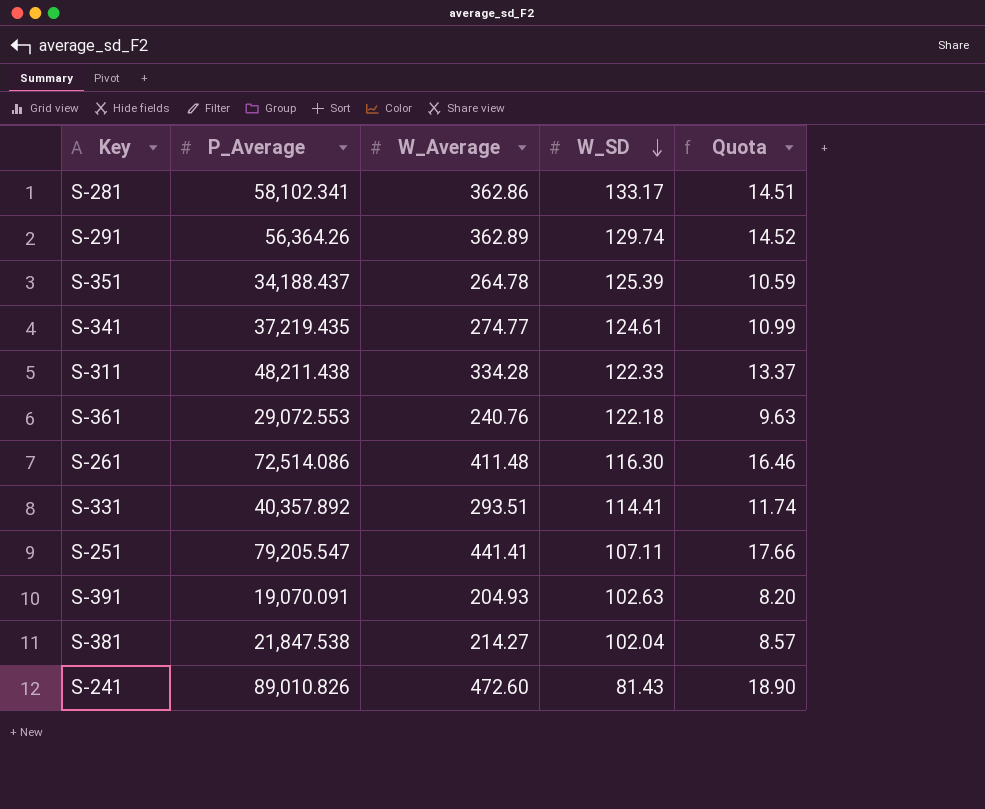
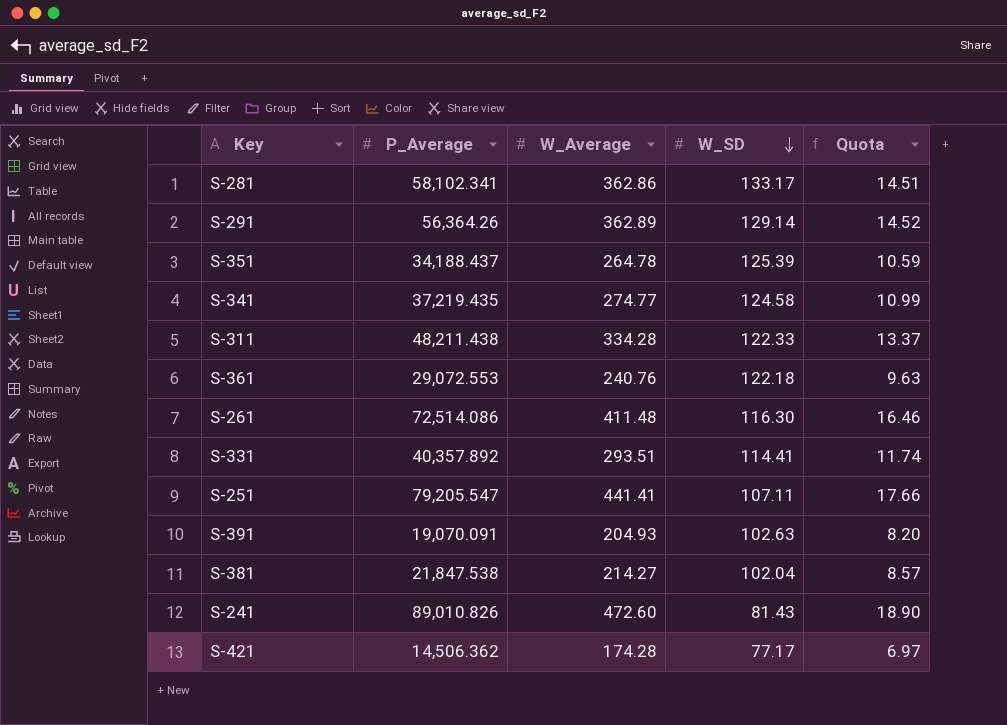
S-291 | W_SD: 129.74 -> 129.14
S-341 | W_SD: 124.61 -> 124.58
row S-421: none -> 14,506.362 | 174.28 | 77.17 | 6.97

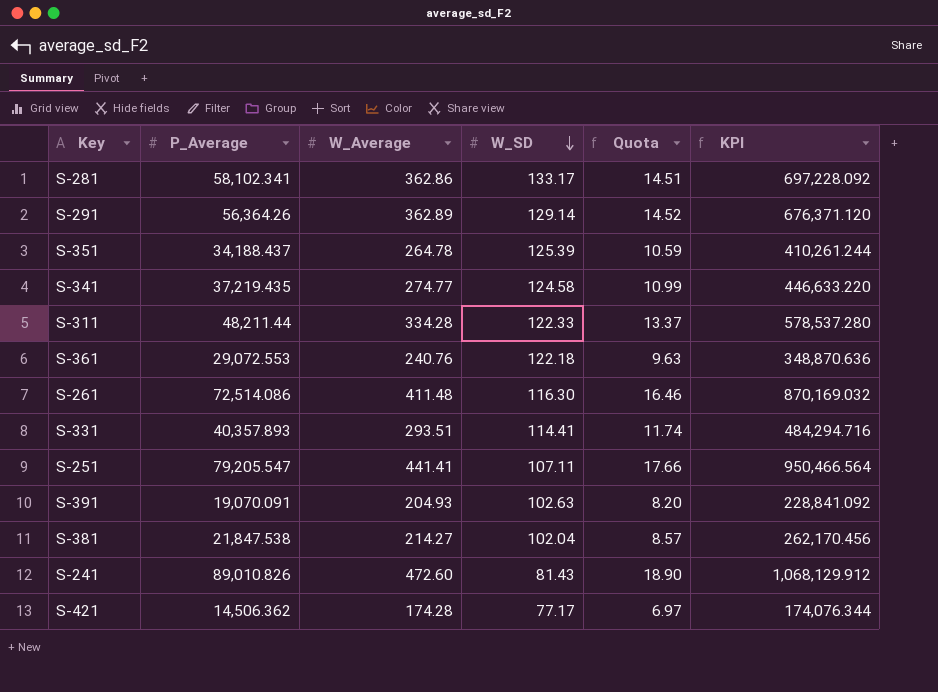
column KPI | formula: none -> [P_Average] * 12
S-311 | P_Average: 48,211.438 -> 48,211.44
S-331 | P_Average: 40,357.892 -> 40,357.893

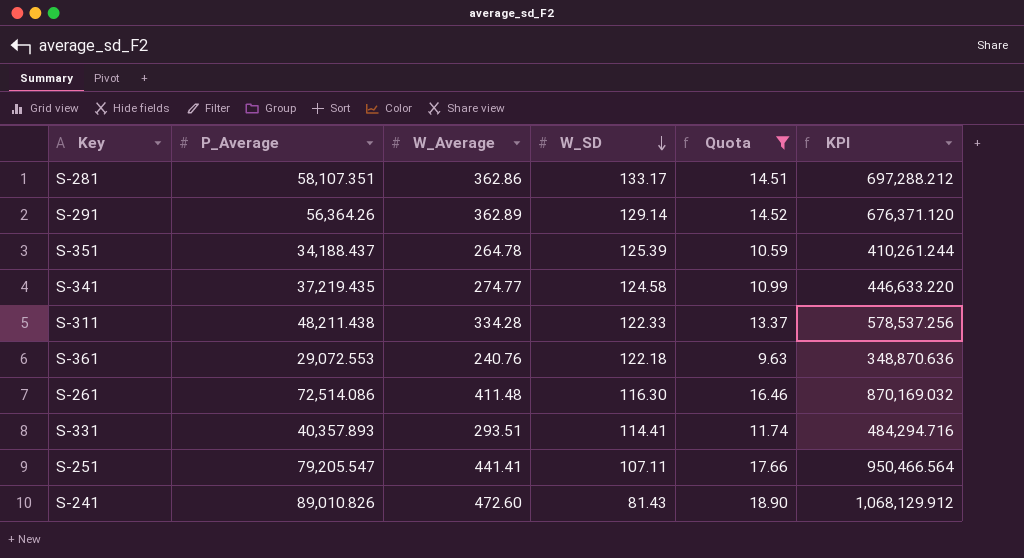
filter: none -> Quota >= 9.63
S-281 | P_Average: 58,102.341 -> 58,107.351
S-281 | KPI: 697,228.092 -> 697,288.212
S-311 | P_Average: 48,211.44 -> 48,211.438
S-311 | KPI: 578,537.280 -> 578,537.256

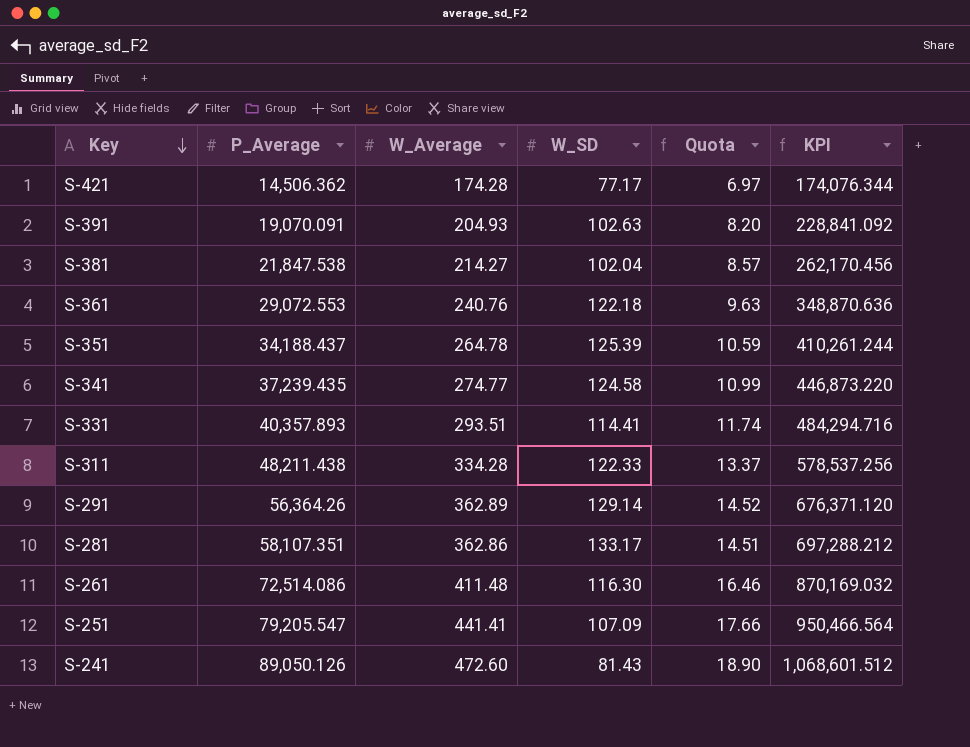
filter: Quota >= 9.63 -> none
row order: W_SD descending -> Key descending
S-341 | P_Average: 37,219.435 -> 37,239.435
S-341 | KPI: 446,633.220 -> 446,873.220
S-251 | W_SD: 107.11 -> 107.09
S-241 | P_Average: 89,010.826 -> 89,050.126
S-241 | KPI: 1,068,129.912 -> 1,068,601.512

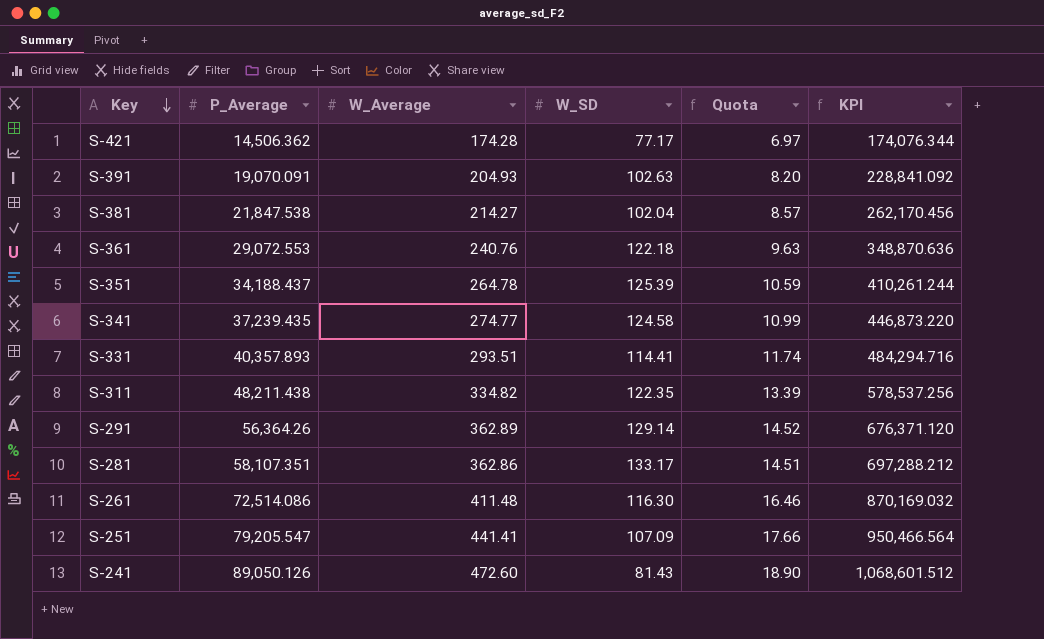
S-311 | W_Average: 334.28 -> 334.82
S-311 | W_SD: 122.33 -> 122.35
S-311 | Quota: 13.37 -> 13.39

